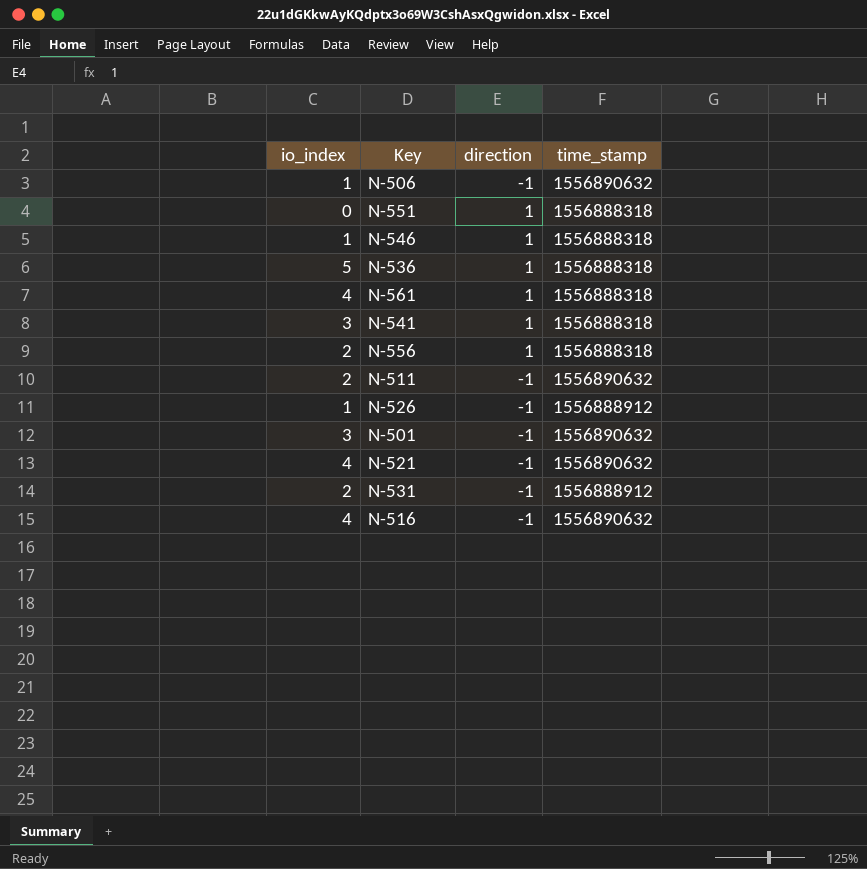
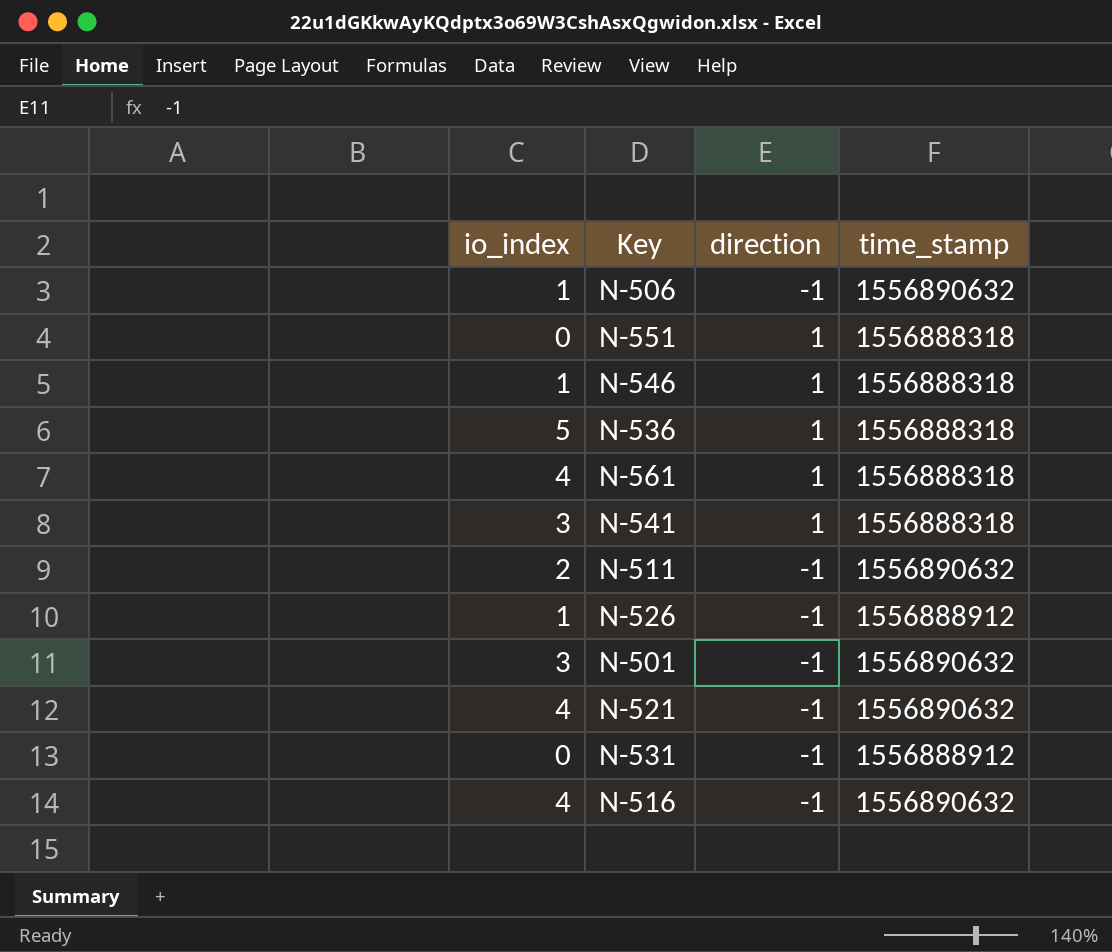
row N-556: 2 | 1 | 1556888318 -> none
N-531 | io_index: 2 -> 0

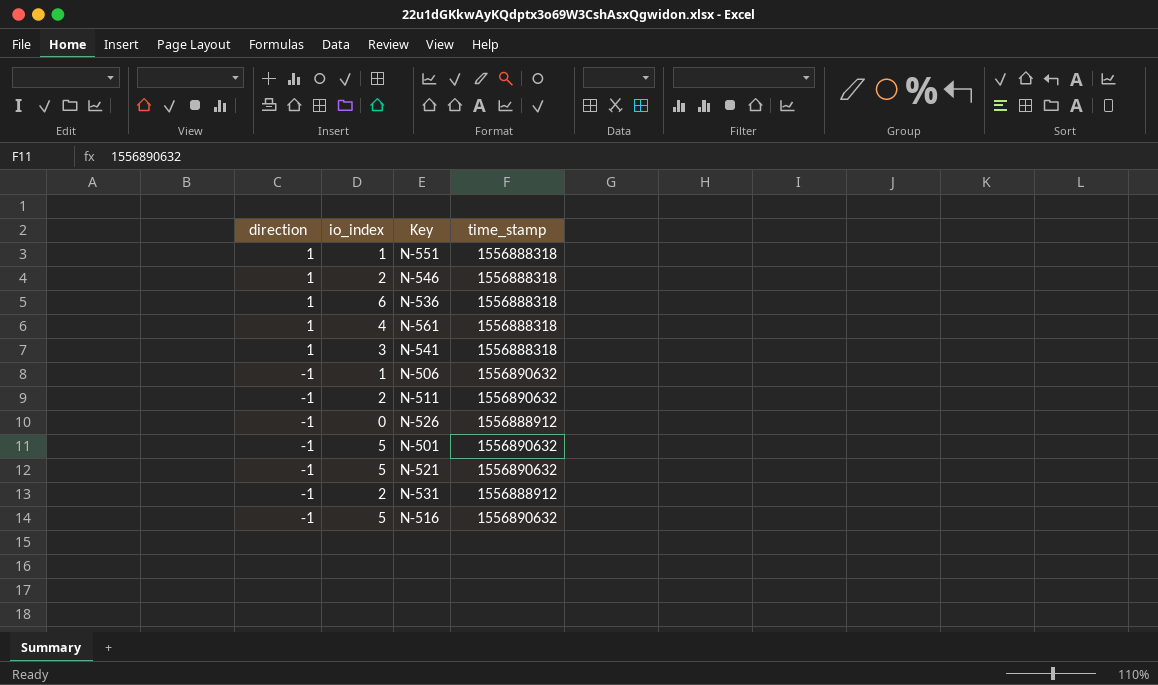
row order: none -> direction descending
column direction | position: 3 -> 1
N-551 | io_index: 0 -> 1
N-546 | io_index: 1 -> 2
N-536 | io_index: 5 -> 6
N-526 | io_index: 1 -> 0
N-501 | io_index: 3 -> 5
N-521 | io_index: 4 -> 5
N-531 | io_index: 0 -> 2
N-516 | io_index: 4 -> 5

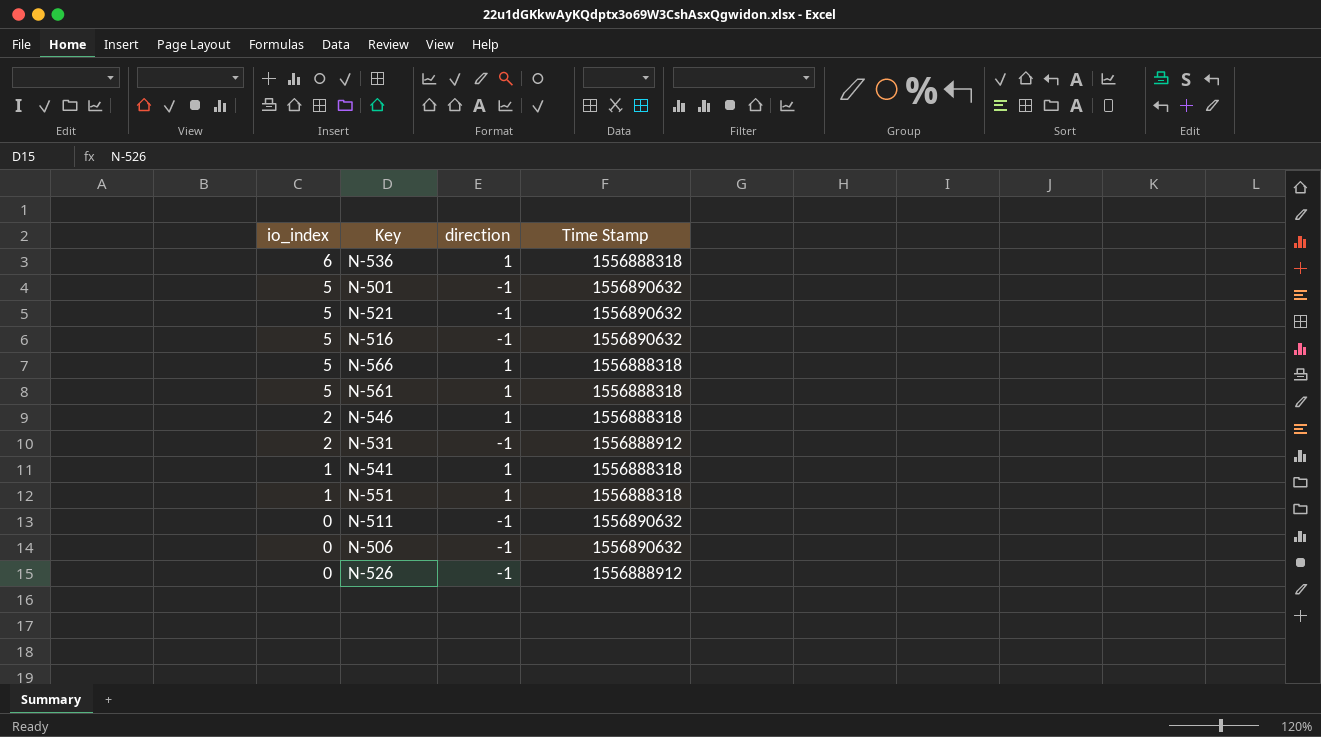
row order: direction descending -> io_index descending
column direction | position: 1 -> 3
column name: time_stamp -> Time Stamp
row N-566: none -> 5 | 1 | 1556888318
N-561 | io_index: 4 -> 5
N-541 | io_index: 3 -> 1
N-511 | io_index: 2 -> 0
N-506 | io_index: 1 -> 0

